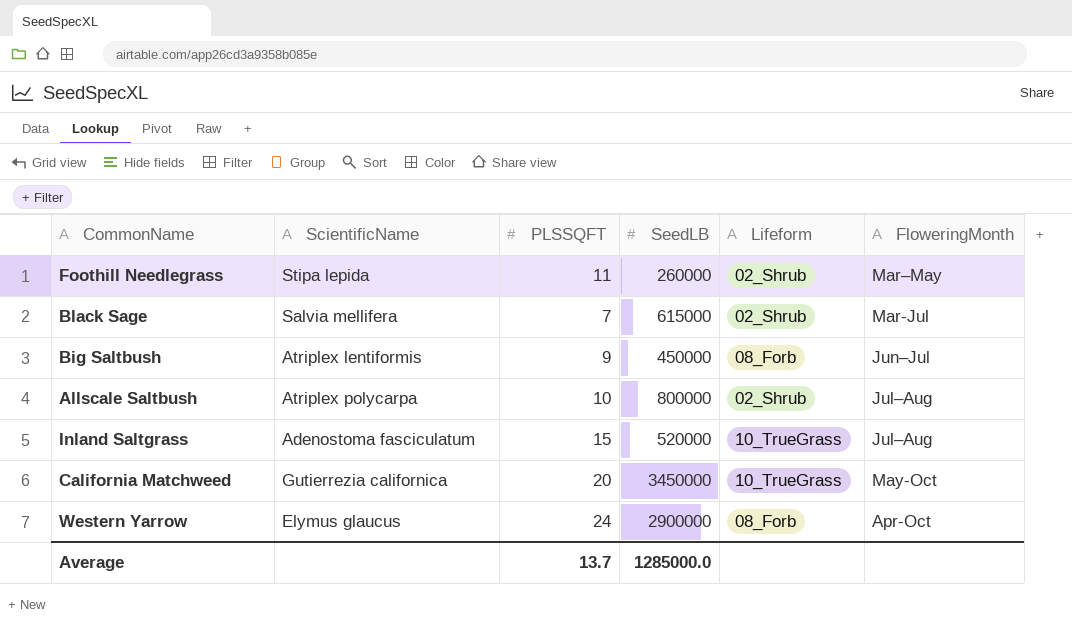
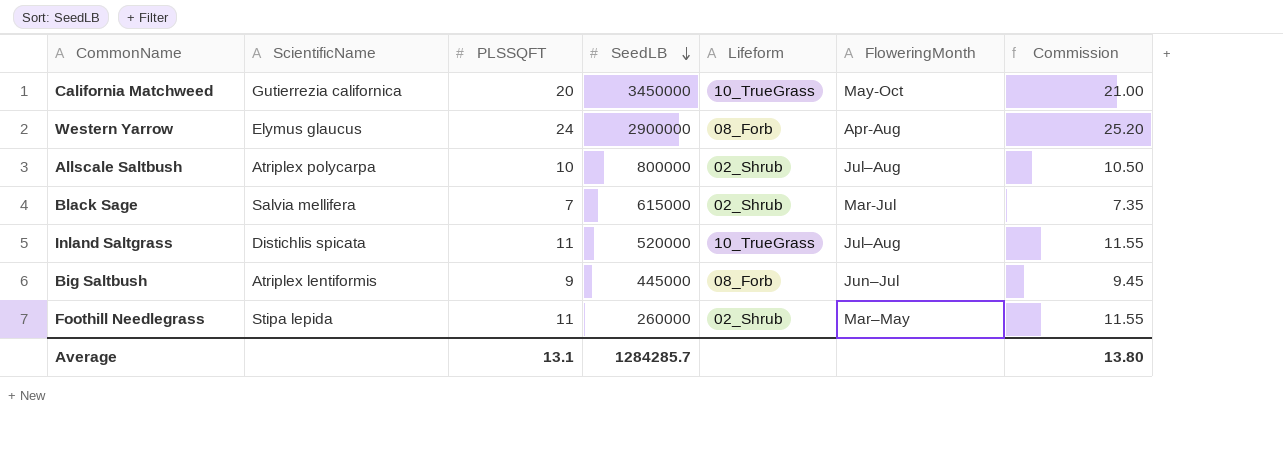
row order: none -> SeedLB descending
column Commission | formula: none -> [PLSSQFT] * 1.05
Western Yarrow | FloweringMonth: Apr-Oct -> Apr-Aug
Inland Saltgrass | ScientificName: Adenostoma fasciculatum -> Distichlis spicata
Inland Saltgrass | PLSSQFT: 15 -> 11
Big Saltbush | SeedLB: 450000 -> 445000
Average | PLSSQFT: 13.7 -> 13.1
Average | SeedLB: 1285000.0 -> 1284285.7

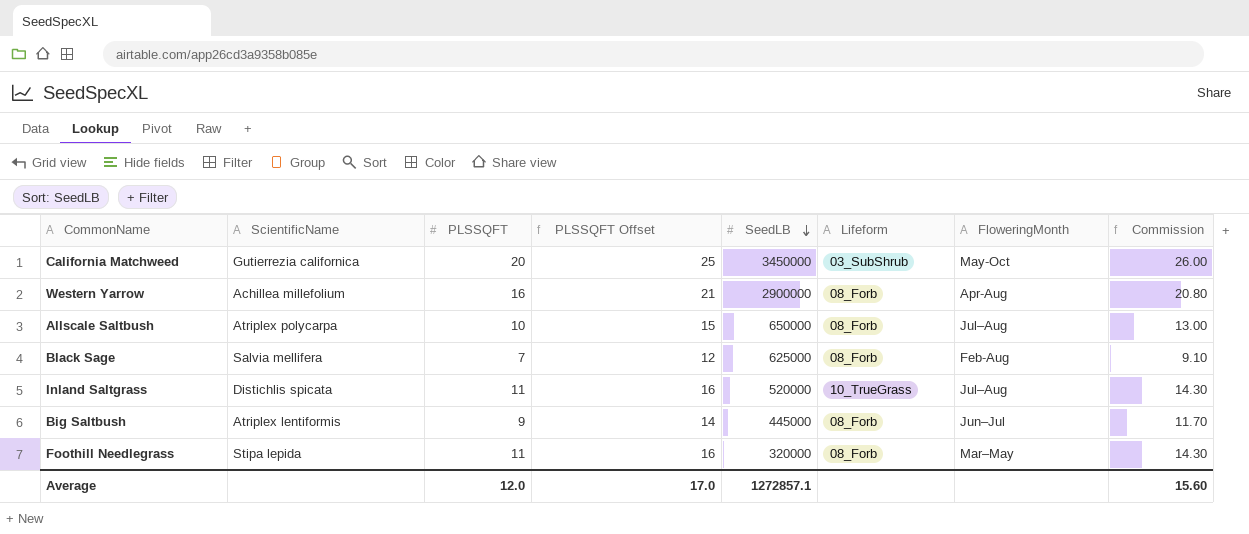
column PLSSQFT Offset | formula: none -> [PLSSQFT] + 5
column Commission | formula: [PLSSQFT] * 1.05 -> [PLSSQFT] * 1.3
California Matchweed | Lifeform: 10_TrueGrass -> 03_SubShrub
Western Yarrow | ScientificName: Elymus glaucus -> Achillea millefolium
Western Yarrow | PLSSQFT: 24 -> 16
Allscale Saltbush | SeedLB: 800000 -> 650000
Allscale Saltbush | Lifeform: 02_Shrub -> 08_Forb
Black Sage | SeedLB: 615000 -> 625000
Black Sage | Lifeform: 02_Shrub -> 08_Forb
Black Sage | FloweringMonth: Mar-Jul -> Feb-Aug
Foothill Needlegrass | SeedLB: 260000 -> 320000
Foothill Needlegrass | Lifeform: 02_Shrub -> 08_Forb
Average | PLSSQFT: 13.1 -> 12.0
Average | SeedLB: 1284285.7 -> 1272857.1
Average | Commission: 13.80 -> 15.60

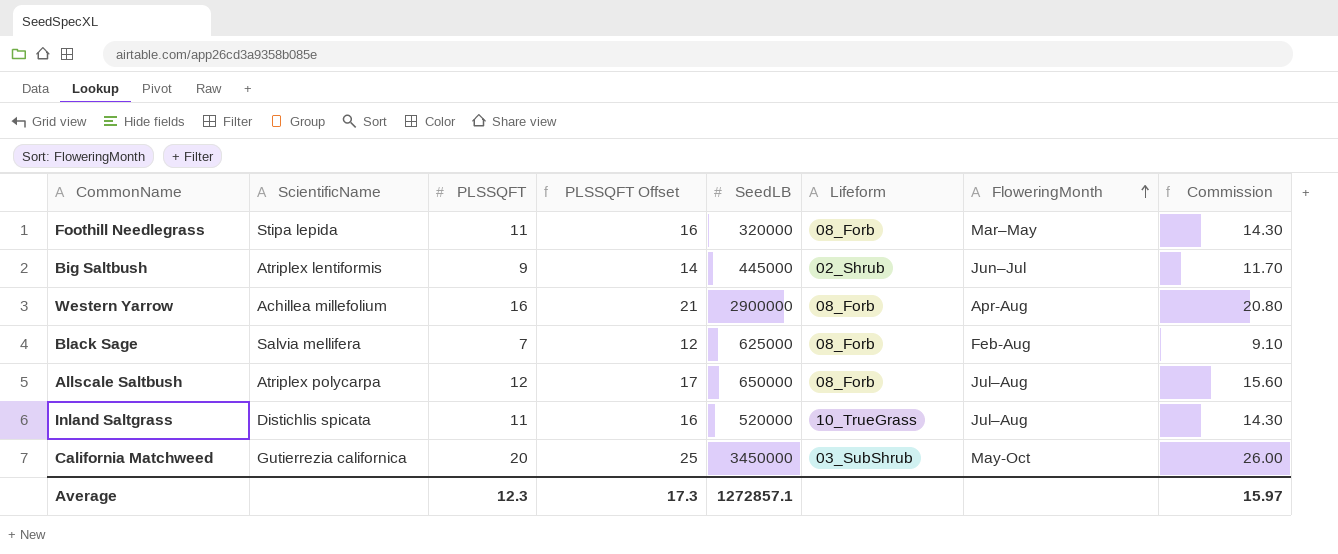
row order: SeedLB descending -> FloweringMonth ascending
Big Saltbush | Lifeform: 08_Forb -> 02_Shrub
Allscale Saltbush | PLSSQFT: 10 -> 12
Allscale Saltbush | PLSSQFT Offset: 15 -> 17
Allscale Saltbush | Commission: 13.00 -> 15.60
Average | PLSSQFT: 12.0 -> 12.3
Average | PLSSQFT Offset: 17.0 -> 17.3
Average | Commission: 15.60 -> 15.97

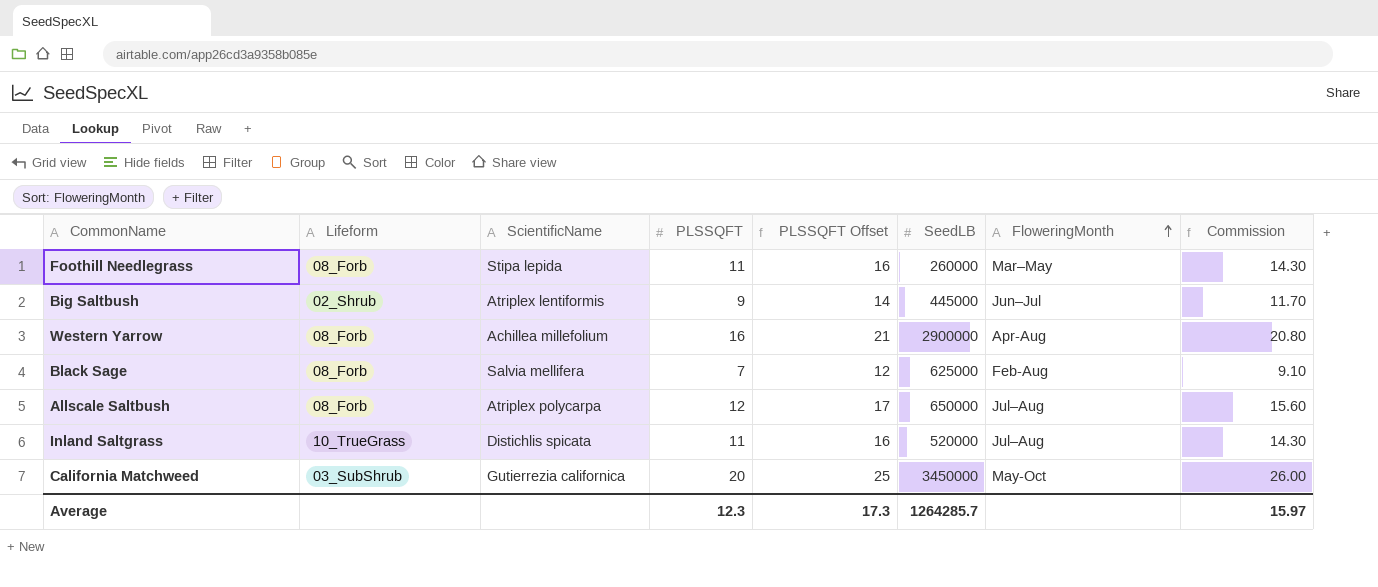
column Lifeform | position: 6 -> 2
Foothill Needlegrass | SeedLB: 320000 -> 260000
Average | SeedLB: 1272857.1 -> 1264285.7

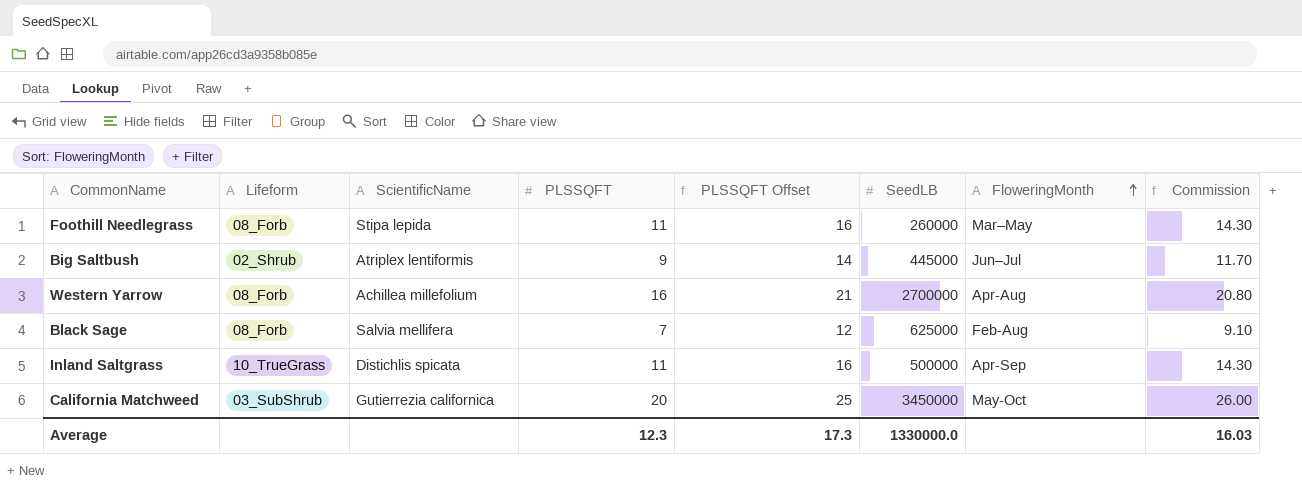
row Allscale Saltbush: 08_Forb | Atriplex polycarpa | 12 | 17 | 650000 | Jul–Aug | 15.60 -> none
Western Yarrow | SeedLB: 2900000 -> 2700000
Inland Saltgrass | SeedLB: 520000 -> 500000
Inland Saltgrass | FloweringMonth: Jul–Aug -> Apr-Sep
Average | SeedLB: 1264285.7 -> 1330000.0
Average | Commission: 15.97 -> 16.03

